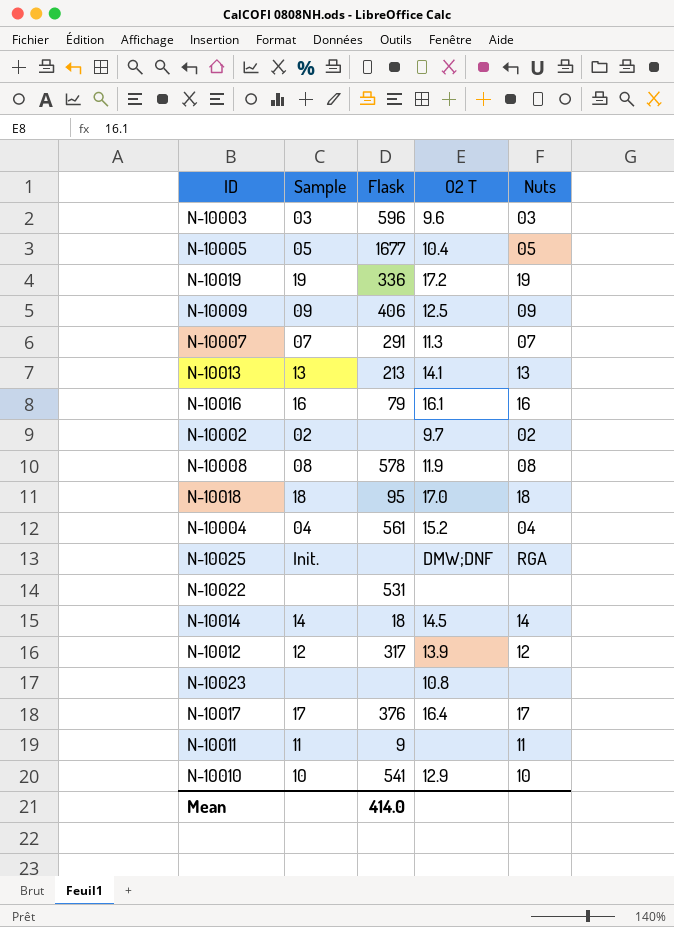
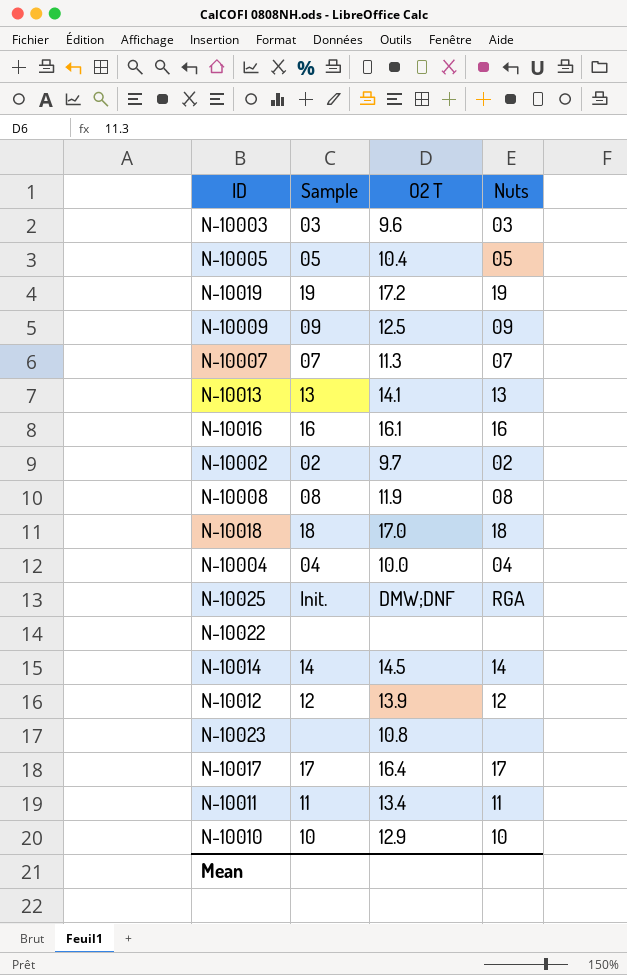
column Flask | position: 3 -> none
N-10004 | O2 T: 15.2 -> 10.0
N-10011 | O2 T: none -> 13.4

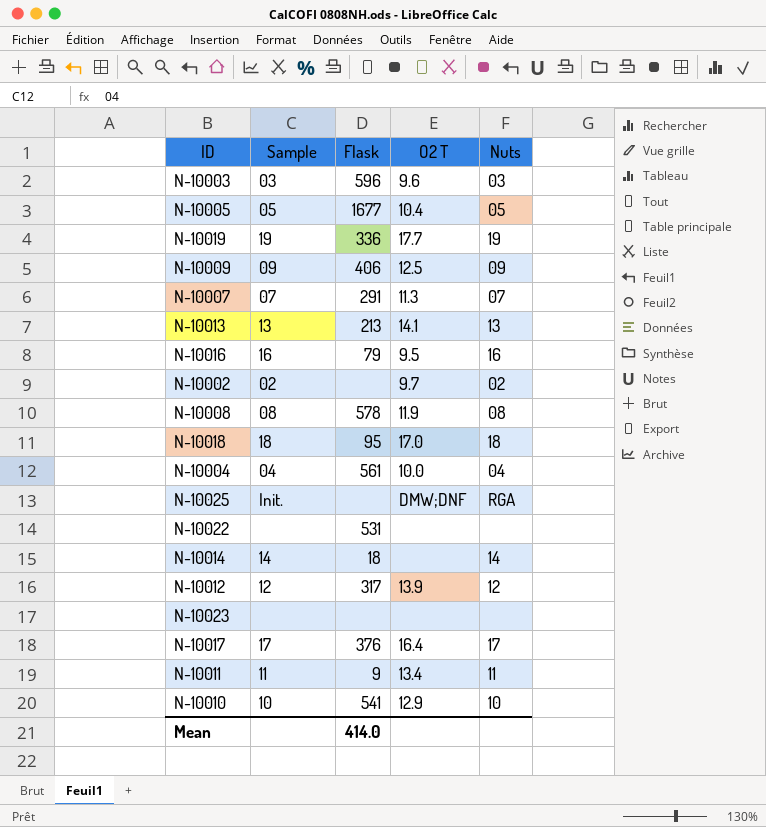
column Flask | position: none -> 3
N-10019 | O2 T: 17.2 -> 17.7
N-10016 | O2 T: 16.1 -> 9.5
N-10014 | O2 T: 14.5 -> none
N-10023 | O2 T: 10.8 -> none

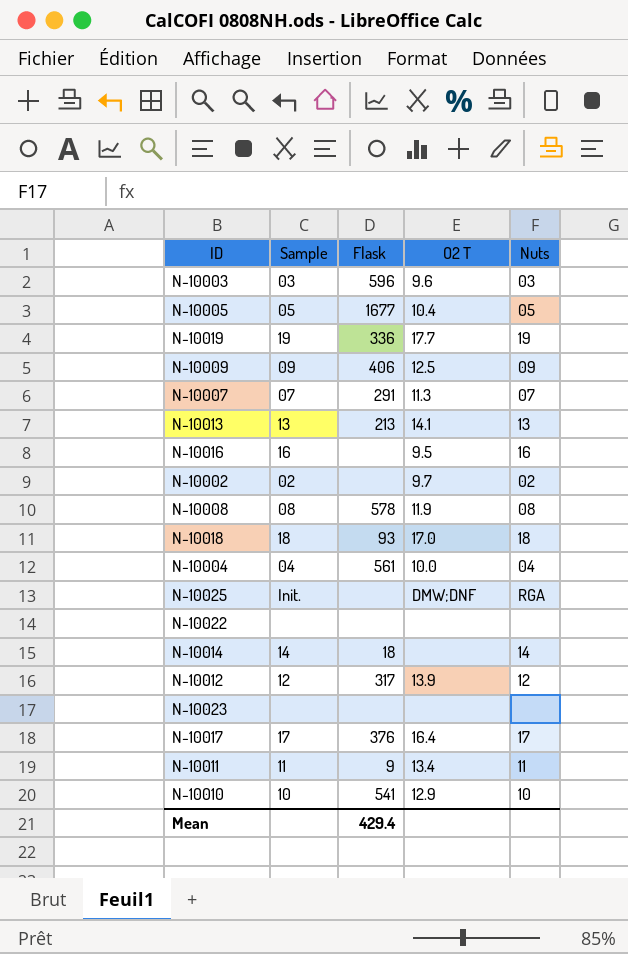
N-10016 | Flask: 79 -> none
N-10018 | Flask: 95 -> 93
N-10022 | Flask: 531 -> none
Mean | Flask: 414.0 -> 429.4

